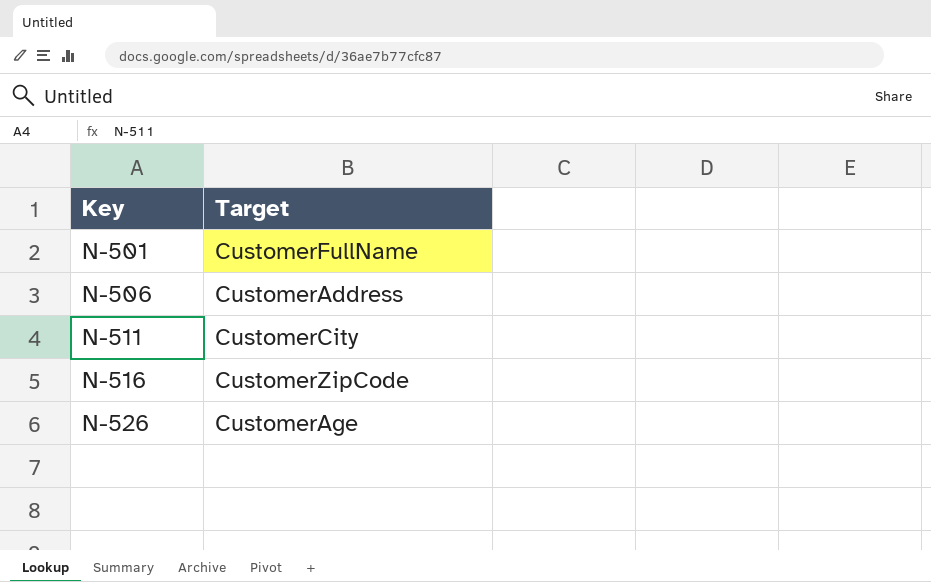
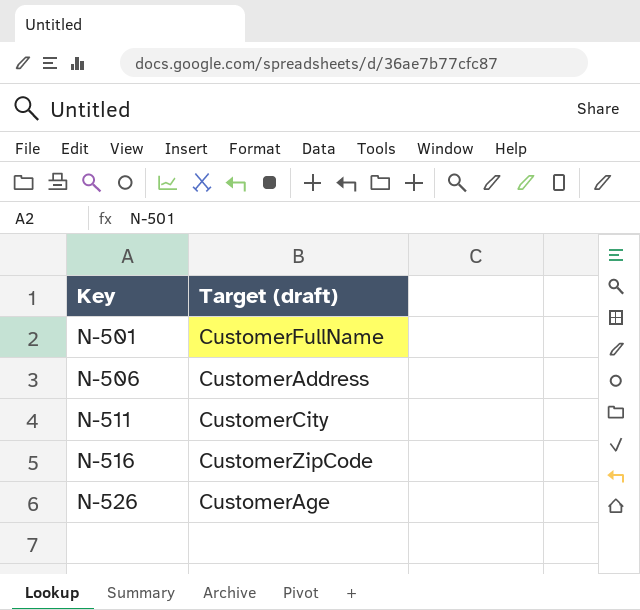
column name: Target -> Target (draft)

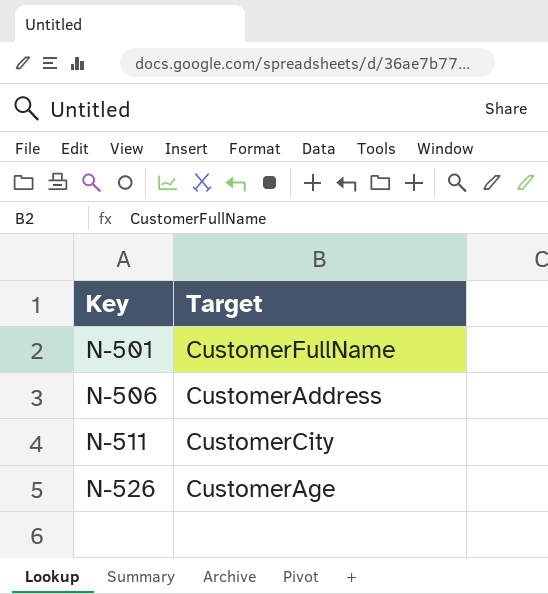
column name: Target (draft) -> Target
row N-516: CustomerZipCode -> none

